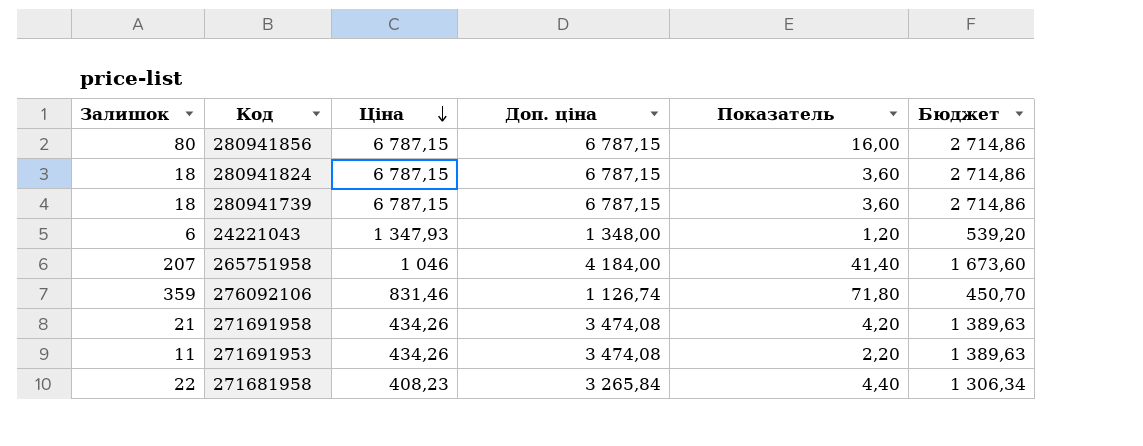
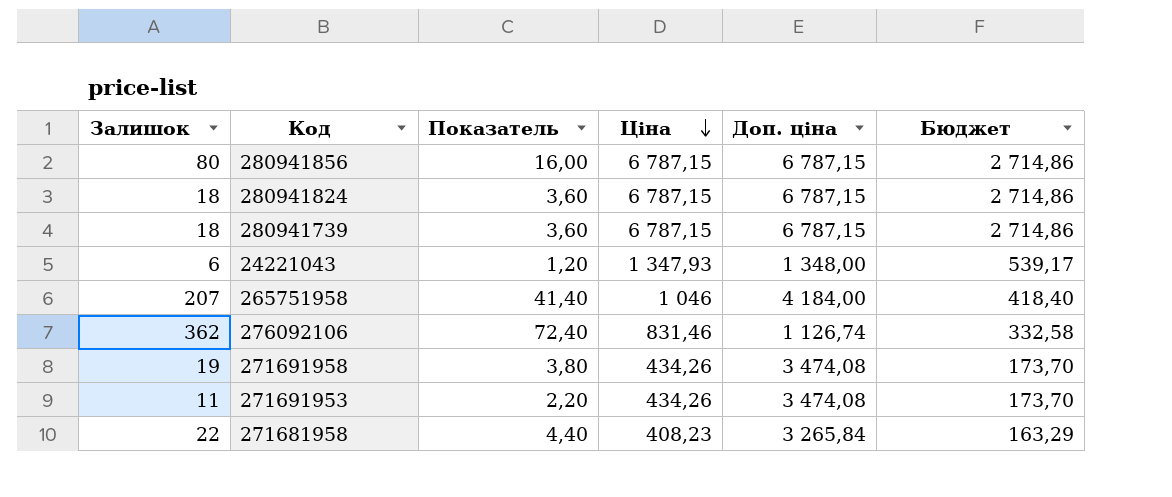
column Показатель | position: 5 -> 3
column Бюджет | formula: [Доп. ціна] * 0,4 -> [Ціна] * 0,4
276092106 | Залишок: 359 -> 362
276092106 | Показатель: 71,80 -> 72,40
271691958 | Залишок: 21 -> 19
271691958 | Показатель: 4,20 -> 3,80

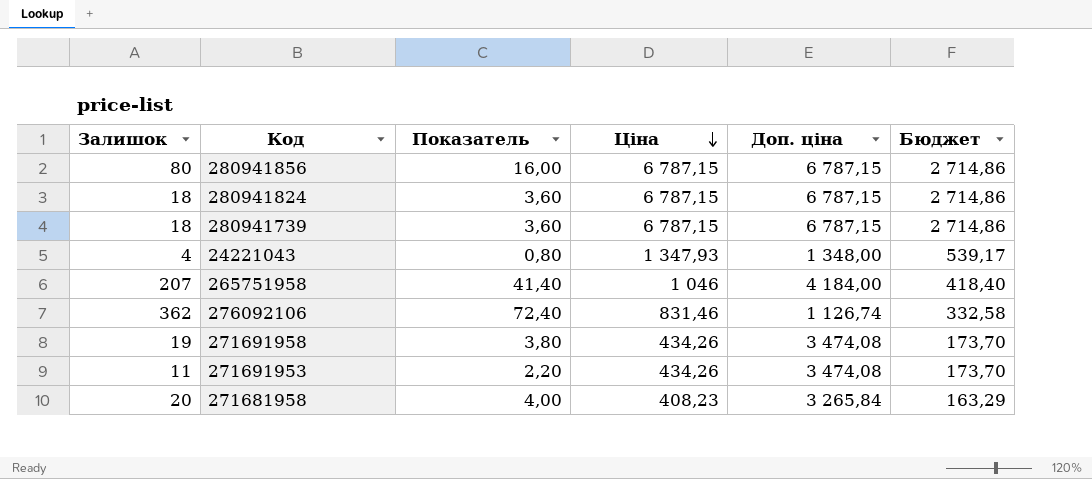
24221043 | Залишок: 6 -> 4
24221043 | Показатель: 1,20 -> 0,80
271681958 | Залишок: 22 -> 20
271681958 | Показатель: 4,40 -> 4,00

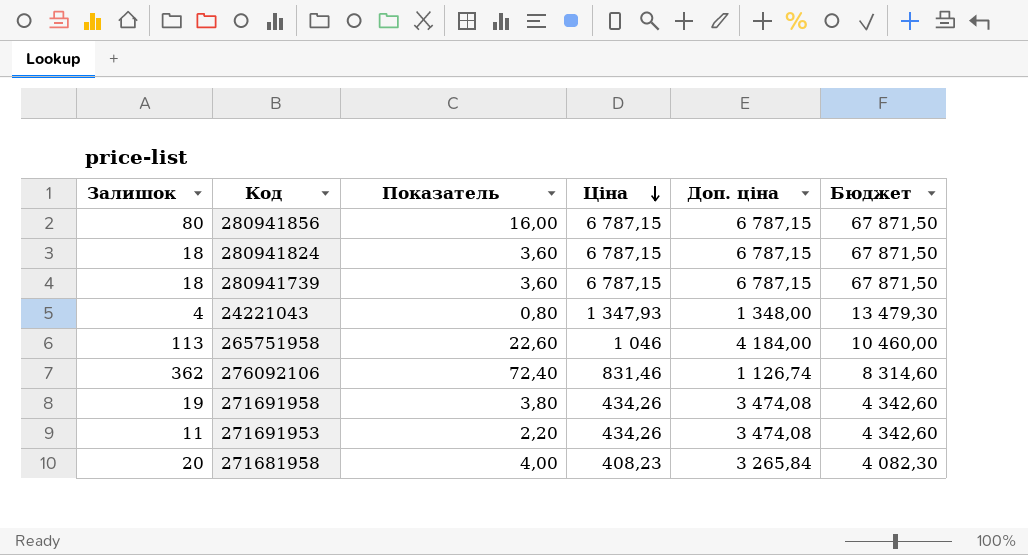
column Бюджет | formula: [Ціна] * 0,4 -> [Ціна] * 10
265751958 | Залишок: 207 -> 113
265751958 | Показатель: 41,40 -> 22,60

